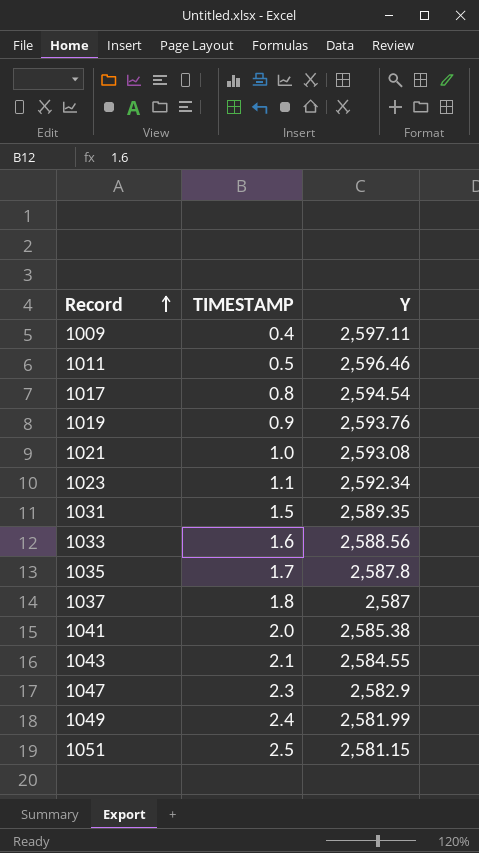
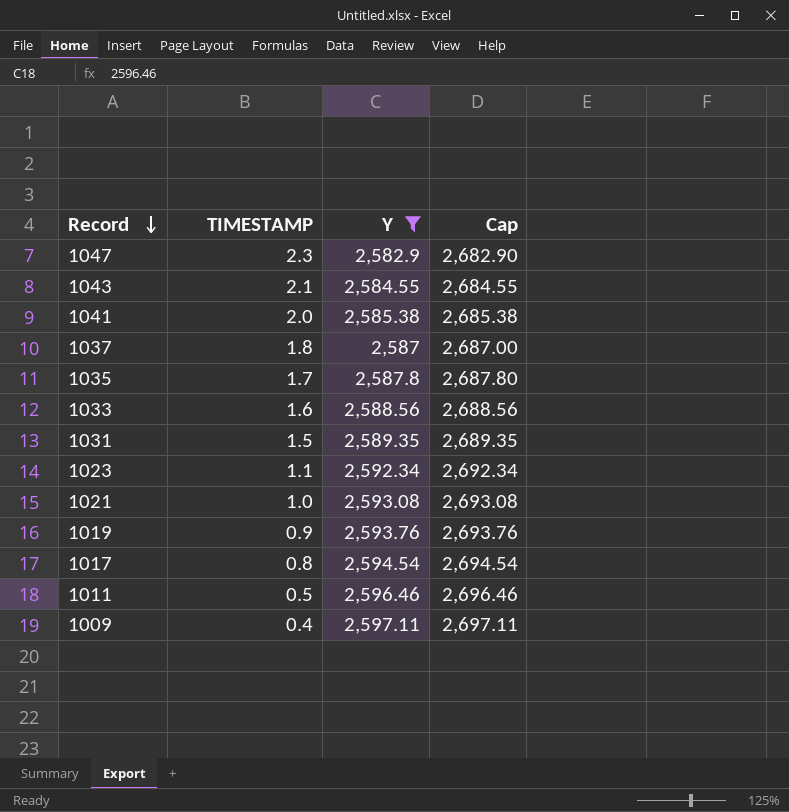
filter: none -> Y >= 2,582.9
row order: Record ascending -> Record descending
column Cap | formula: none -> [Y] + 100

